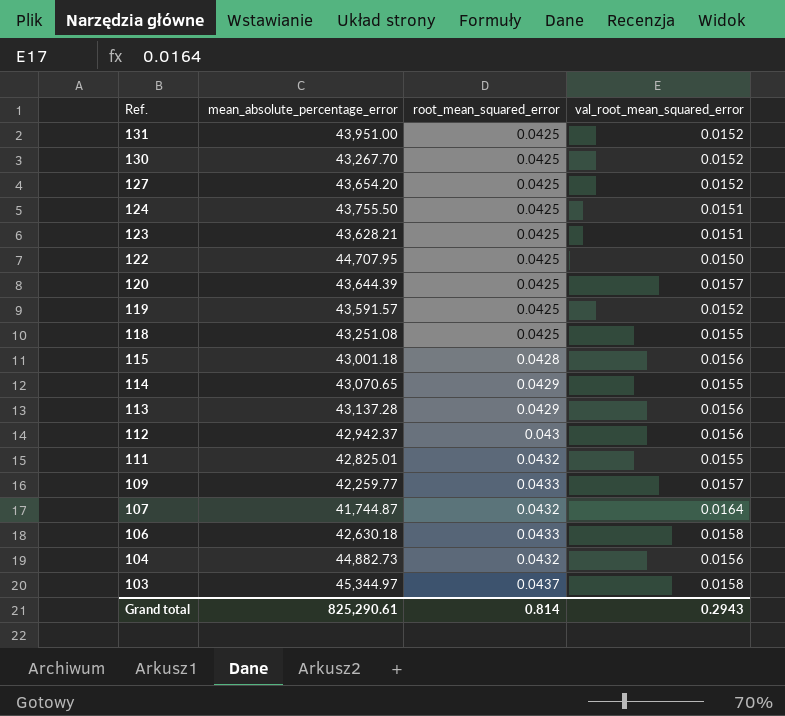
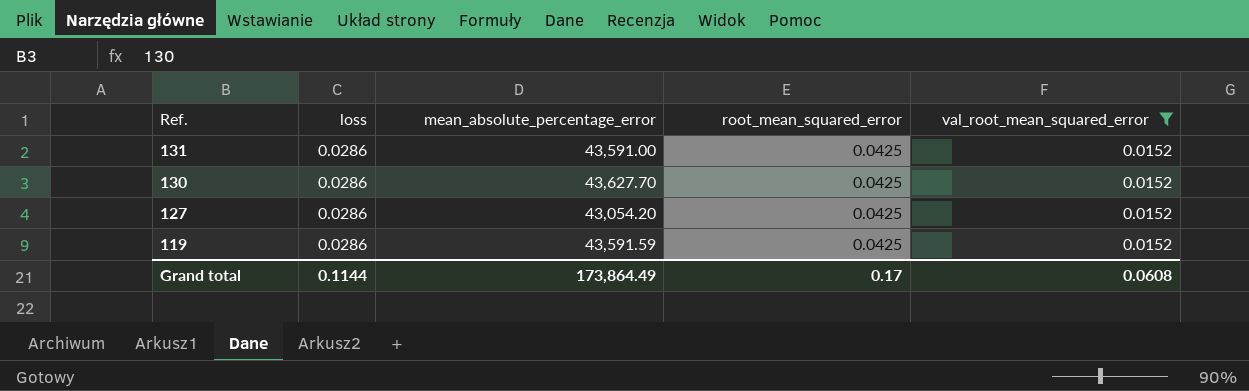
filter: none -> val_root_mean_squared_error = 0.0152
column loss | position: none -> 2
131 | mean_absolute_percentage_error: 43,951.00 -> 43,591.00
130 | mean_absolute_percentage_error: 43,267.70 -> 43,627.70
127 | mean_absolute_percentage_error: 43,654.20 -> 43,054.20
119 | mean_absolute_percentage_error: 43,591.57 -> 43,591.59
Grand total | mean_absolute_percentage_error: 825,290.61 -> 173,864.49
Grand total | root_mean_squared_error: 0.814 -> 0.17
Grand total | val_root_mean_squared_error: 0.2943 -> 0.0608

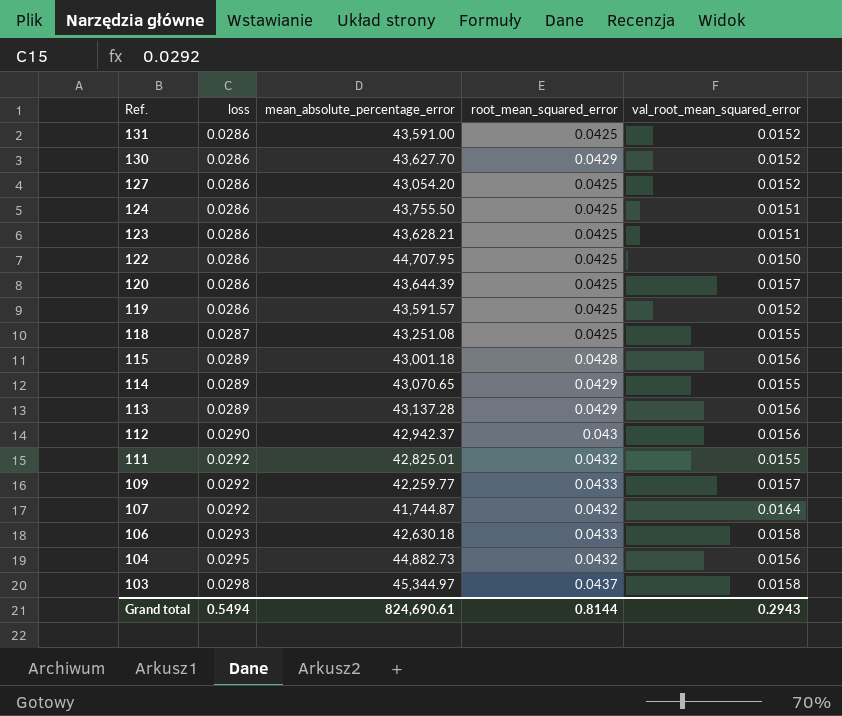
filter: val_root_mean_squared_error = 0.0152 -> none
130 | root_mean_squared_error: 0.0425 -> 0.0429
119 | mean_absolute_percentage_error: 43,591.59 -> 43,591.57
Grand total | loss: 0.1144 -> 0.5494
Grand total | mean_absolute_percentage_error: 173,864.49 -> 824,690.61
Grand total | root_mean_squared_error: 0.17 -> 0.8144
Grand total | val_root_mean_squared_error: 0.0608 -> 0.2943

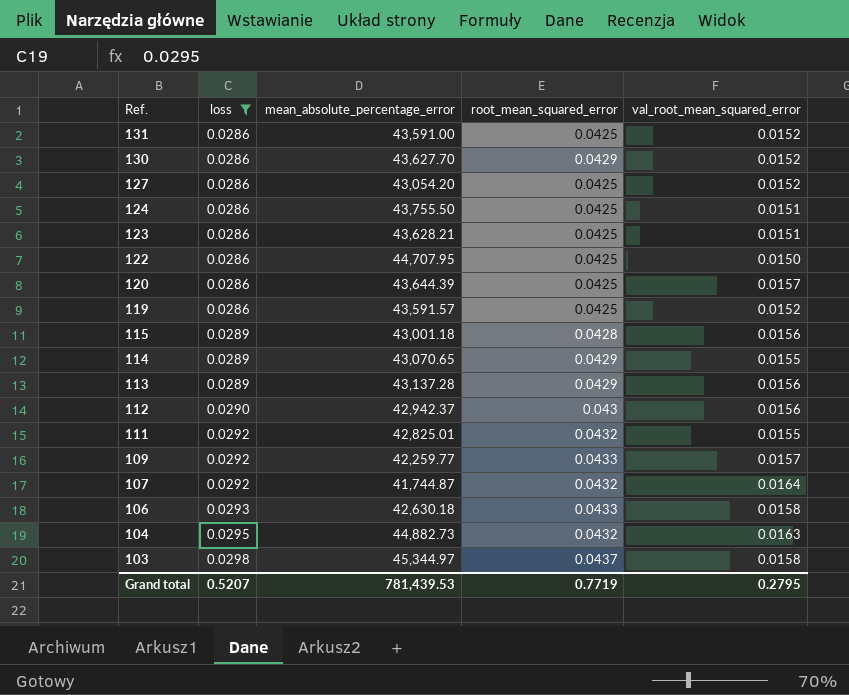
filter: none -> loss != 0.0287
104 | val_root_mean_squared_error: 0.0156 -> 0.0163
Grand total | loss: 0.5494 -> 0.5207
Grand total | mean_absolute_percentage_error: 824,690.61 -> 781,439.53
Grand total | root_mean_squared_error: 0.8144 -> 0.7719
Grand total | val_root_mean_squared_error: 0.2943 -> 0.2795

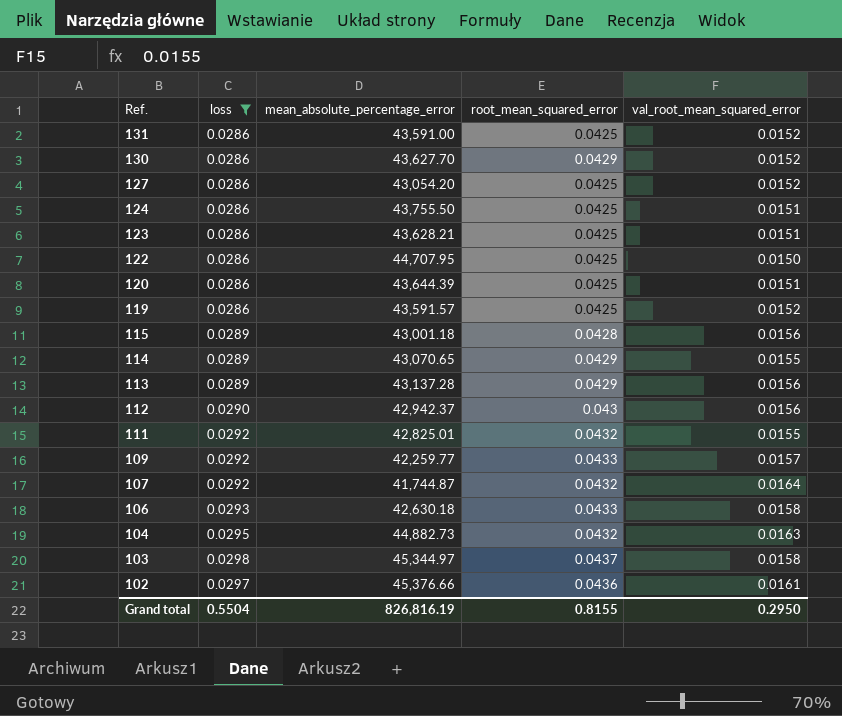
120 | val_root_mean_squared_error: 0.0157 -> 0.0151
row 102: none -> 0.0297 | 45,376.66 | 0.0436 | 0.0161
Grand total | loss: 0.5207 -> 0.5504
Grand total | mean_absolute_percentage_error: 781,439.53 -> 826,816.19
Grand total | root_mean_squared_error: 0.7719 -> 0.8155
Grand total | val_root_mean_squared_error: 0.2795 -> 0.2950

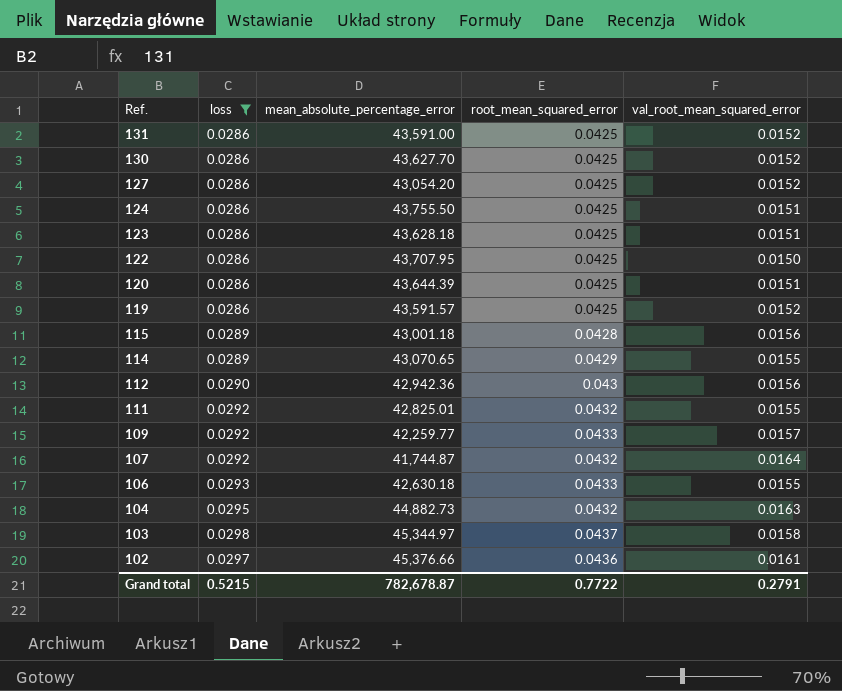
row 113: 0.0289 | 43,137.28 | 0.0429 | 0.0156 -> none
130 | root_mean_squared_error: 0.0429 -> 0.0425
123 | mean_absolute_percentage_error: 43,628.21 -> 43,628.18
122 | mean_absolute_percentage_error: 44,707.95 -> 43,707.95
112 | mean_absolute_percentage_error: 42,942.37 -> 42,942.36
106 | val_root_mean_squared_error: 0.0158 -> 0.0155
Grand total | loss: 0.5504 -> 0.5215
Grand total | mean_absolute_percentage_error: 826,816.19 -> 782,678.87
Grand total | root_mean_squared_error: 0.8155 -> 0.7722
Grand total | val_root_mean_squared_error: 0.2950 -> 0.2791

